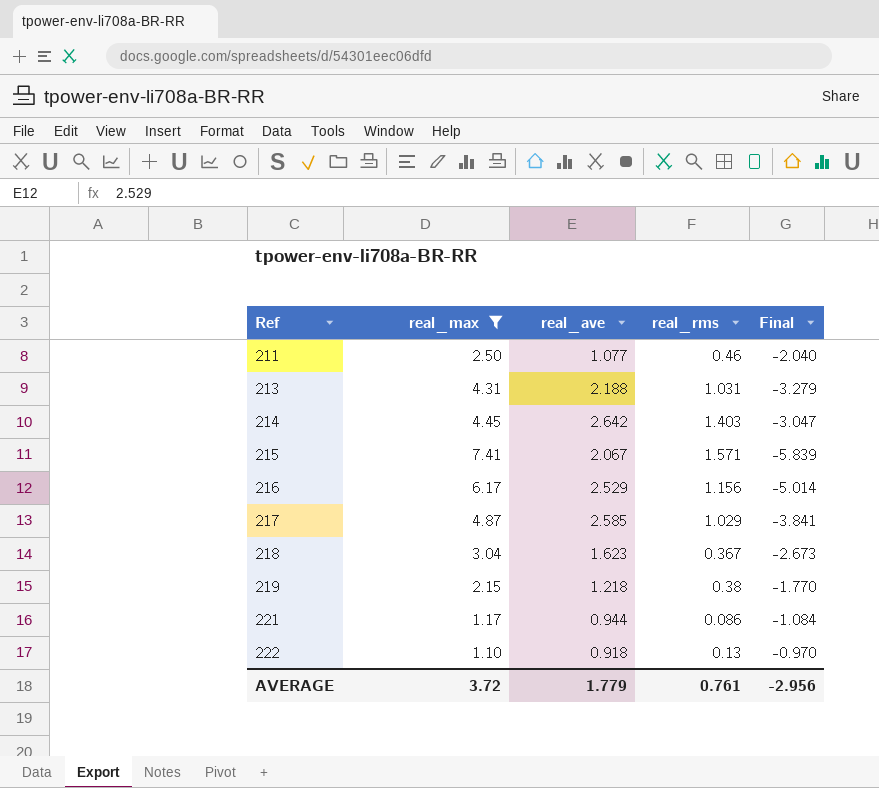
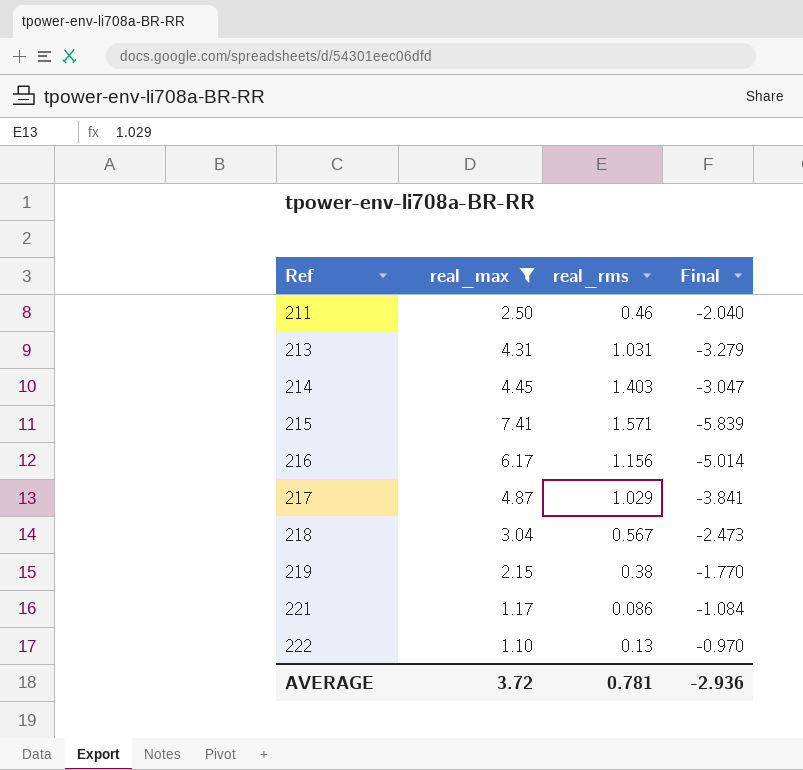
column real_ave | position: 3 -> none
218 | real_rms: 0.367 -> 0.567
218 | Final: -2.673 -> -2.473
AVERAGE | real_rms: 0.761 -> 0.781
AVERAGE | Final: -2.956 -> -2.936

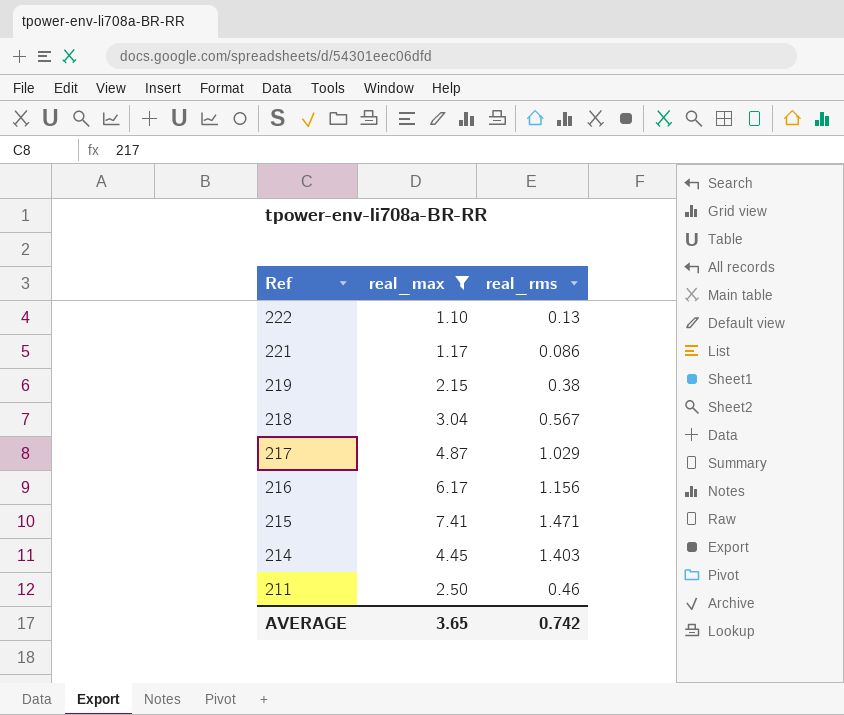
row order: Ref ascending -> Ref descending
column Final | formula: [real_rms] - [real_max] -> none
row 213: 4.31 | 1.031 | -3.279 -> none
215 | real_rms: 1.571 -> 1.471
AVERAGE | real_max: 3.72 -> 3.65
AVERAGE | real_rms: 0.781 -> 0.742

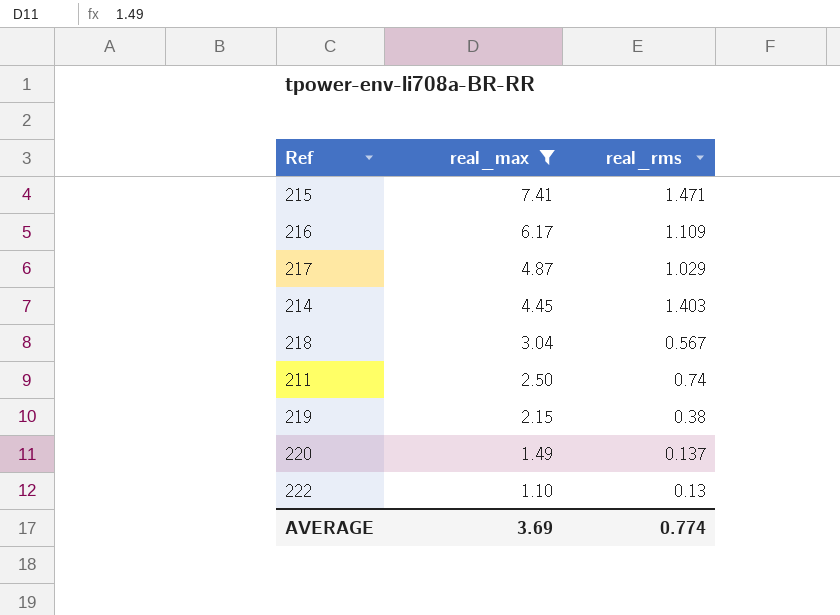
row order: Ref descending -> real_max descending
row 221: 1.17 | 0.086 -> none
216 | real_rms: 1.156 -> 1.109
211 | real_rms: 0.46 -> 0.74
row 220: none -> 1.49 | 0.137
AVERAGE | real_max: 3.65 -> 3.69
AVERAGE | real_rms: 0.742 -> 0.774

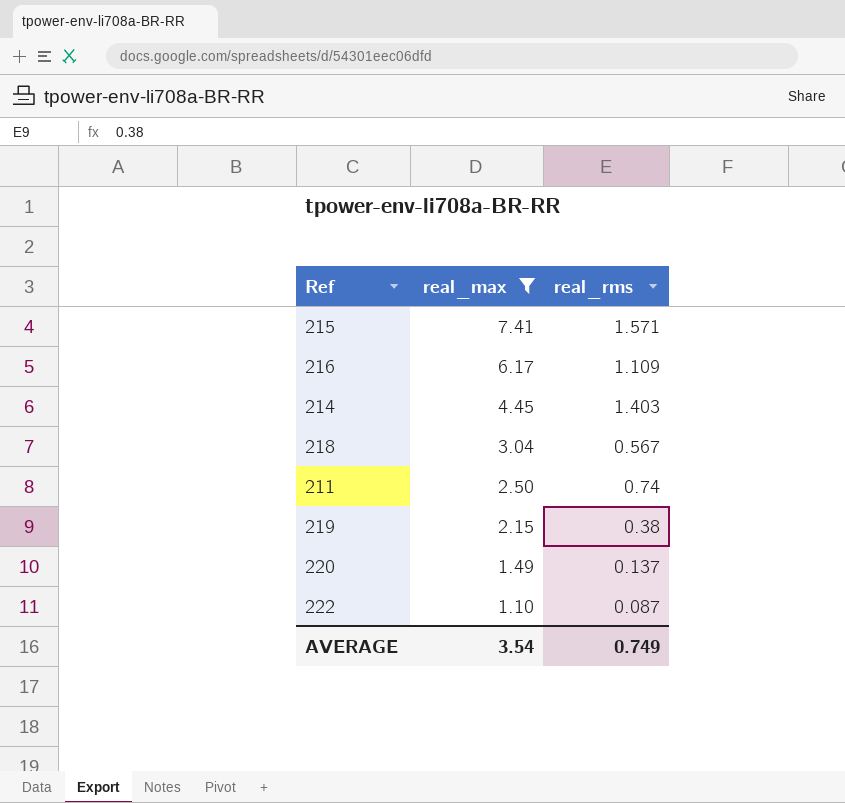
row 217: 4.87 | 1.029 -> none
215 | real_rms: 1.471 -> 1.571
222 | real_rms: 0.13 -> 0.087
AVERAGE | real_max: 3.69 -> 3.54
AVERAGE | real_rms: 0.774 -> 0.749

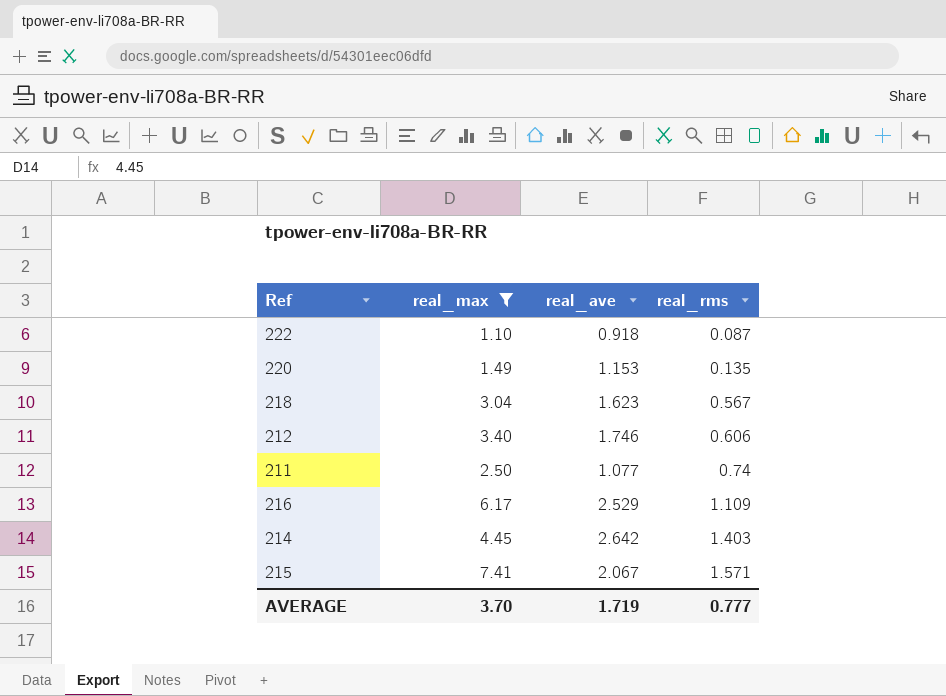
row order: real_max descending -> real_rms ascending
column real_ave | position: none -> 3
row 219: 2.15 | 0.38 -> none
220 | real_rms: 0.137 -> 0.135
row 212: none -> 3.40 | 1.746 | 0.606
AVERAGE | real_max: 3.54 -> 3.70
AVERAGE | real_rms: 0.749 -> 0.777

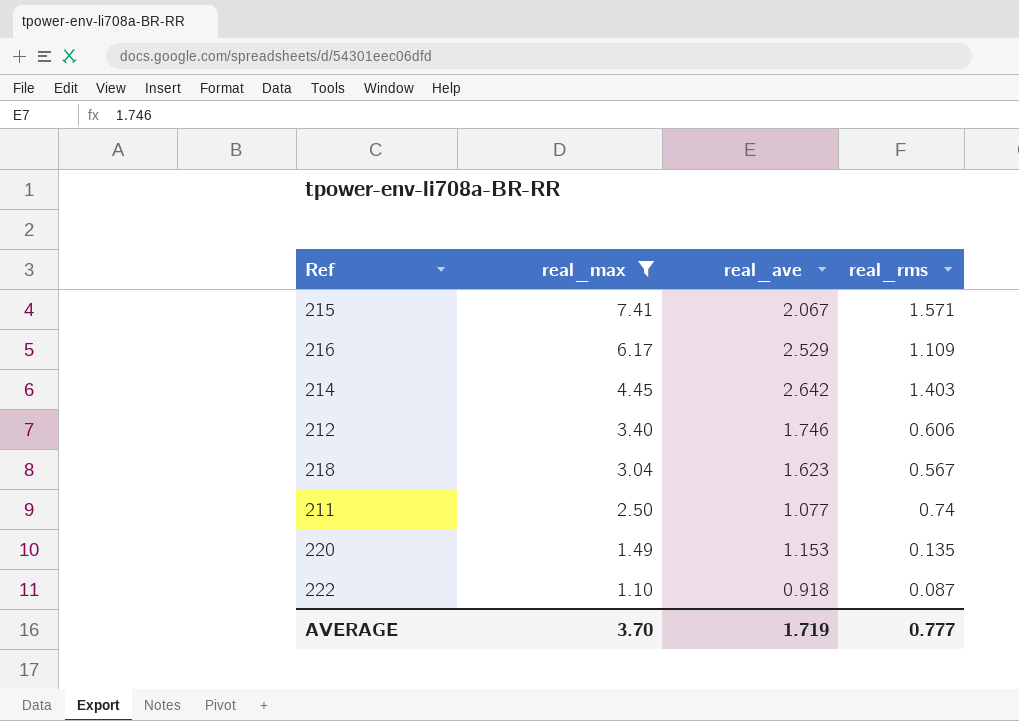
row order: real_rms ascending -> real_max descending

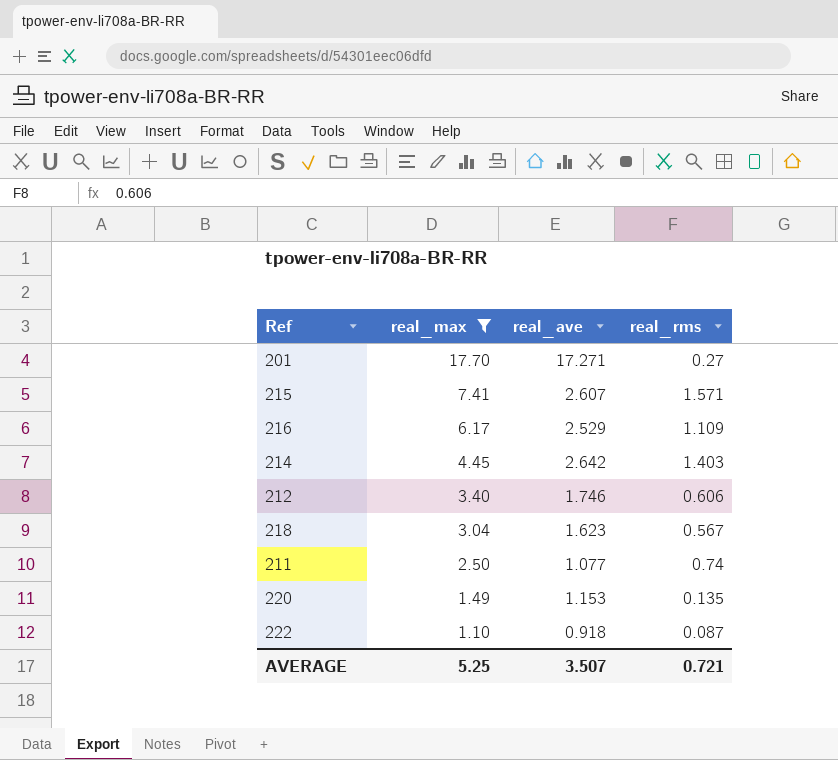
row 201: none -> 17.70 | 17.271 | 0.27
215 | real_ave: 2.067 -> 2.607
AVERAGE | real_max: 3.70 -> 5.25
AVERAGE | real_ave: 1.719 -> 3.507
AVERAGE | real_rms: 0.777 -> 0.721

